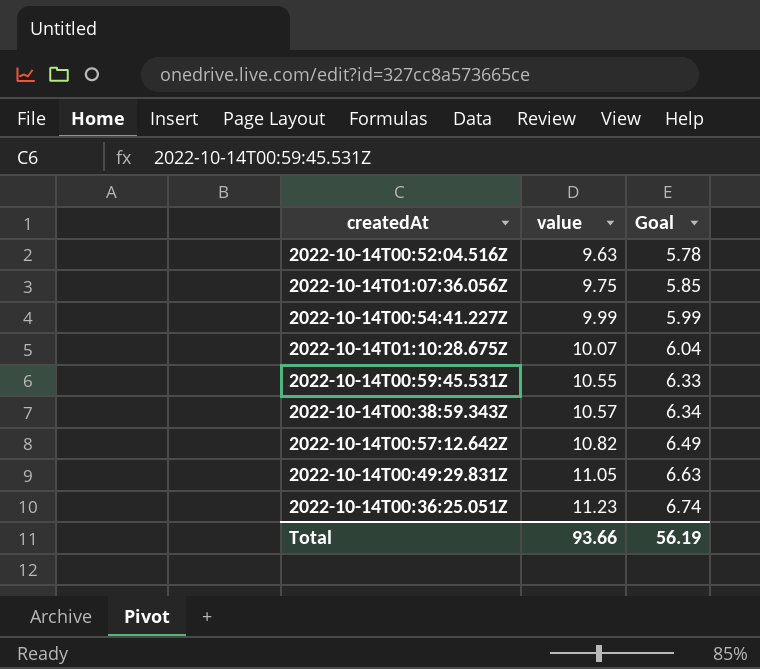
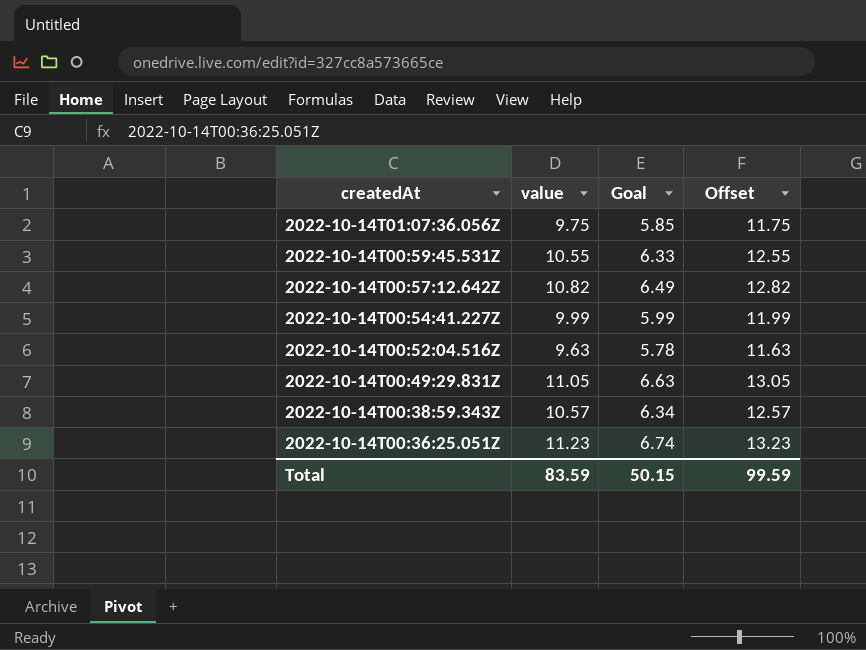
row order: value ascending -> createdAt descending
column Offset | formula: none -> [value] + 2
row 2022-10-14T01:10:28.675Z: 10.07 | 6.04 -> none
Total | value: 93.66 -> 83.59
Total | Goal: 56.19 -> 50.15

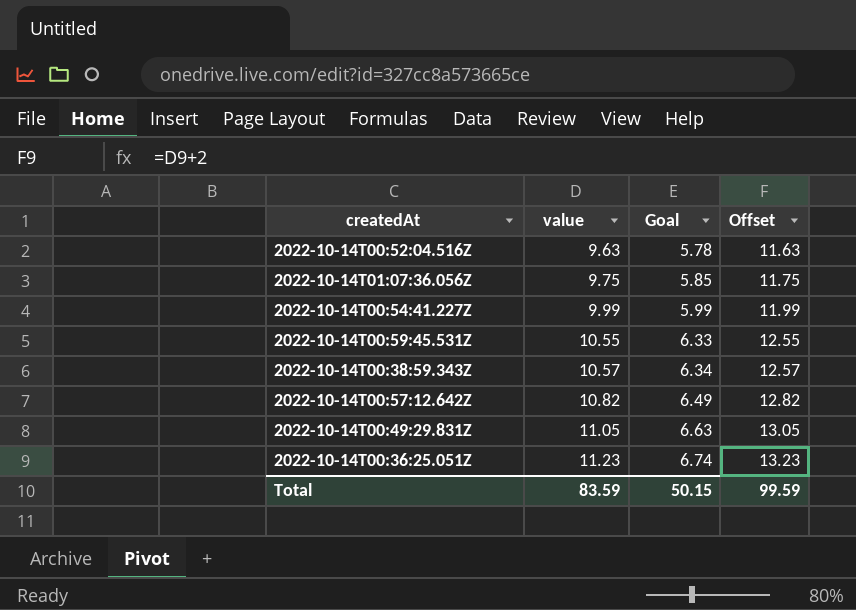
row order: createdAt descending -> value ascending

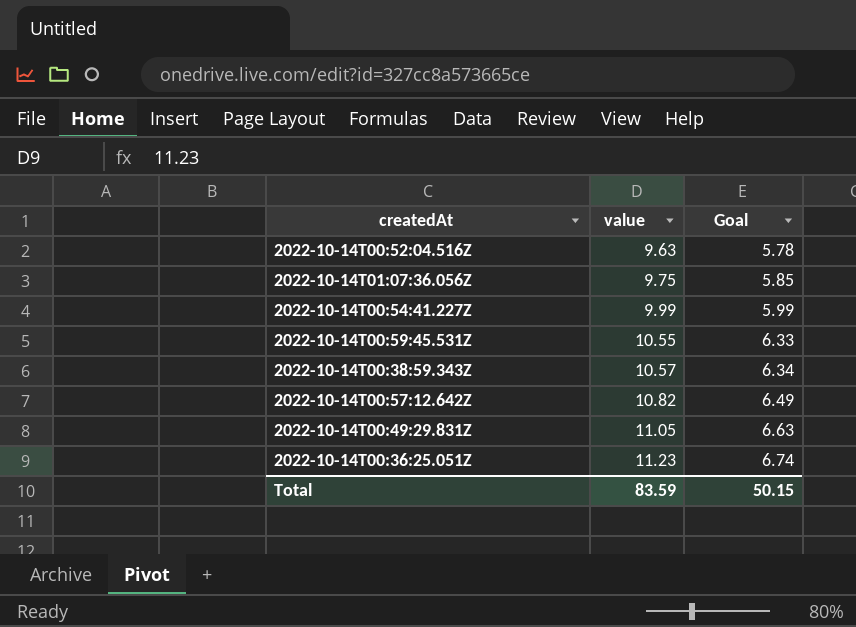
column Offset | formula: [value] + 2 -> none

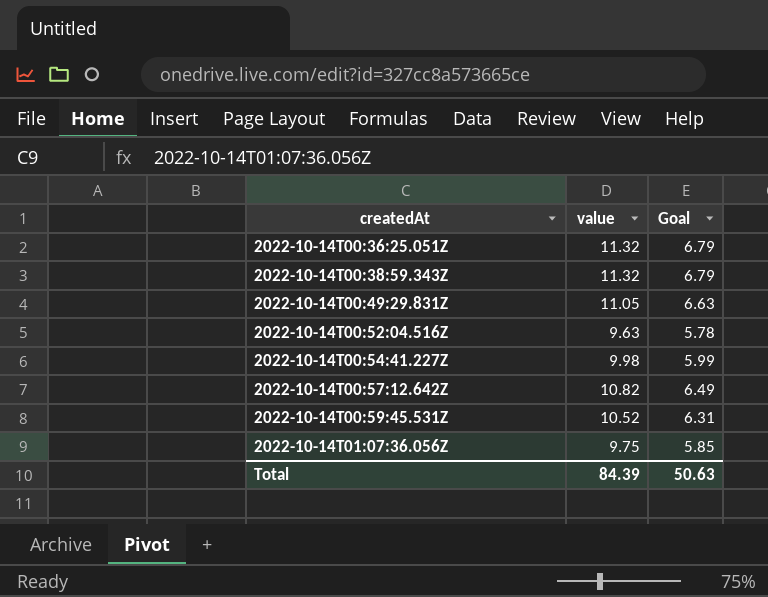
row order: value ascending -> createdAt ascending
2022-10-14T00:36:25.051Z | value: 11.23 -> 11.32
2022-10-14T00:36:25.051Z | Goal: 6.74 -> 6.79
2022-10-14T00:38:59.343Z | value: 10.57 -> 11.32
2022-10-14T00:38:59.343Z | Goal: 6.34 -> 6.79
2022-10-14T00:54:41.227Z | value: 9.99 -> 9.98
2022-10-14T00:59:45.531Z | value: 10.55 -> 10.52
2022-10-14T00:59:45.531Z | Goal: 6.33 -> 6.31
Total | value: 83.59 -> 84.39
Total | Goal: 50.15 -> 50.63

